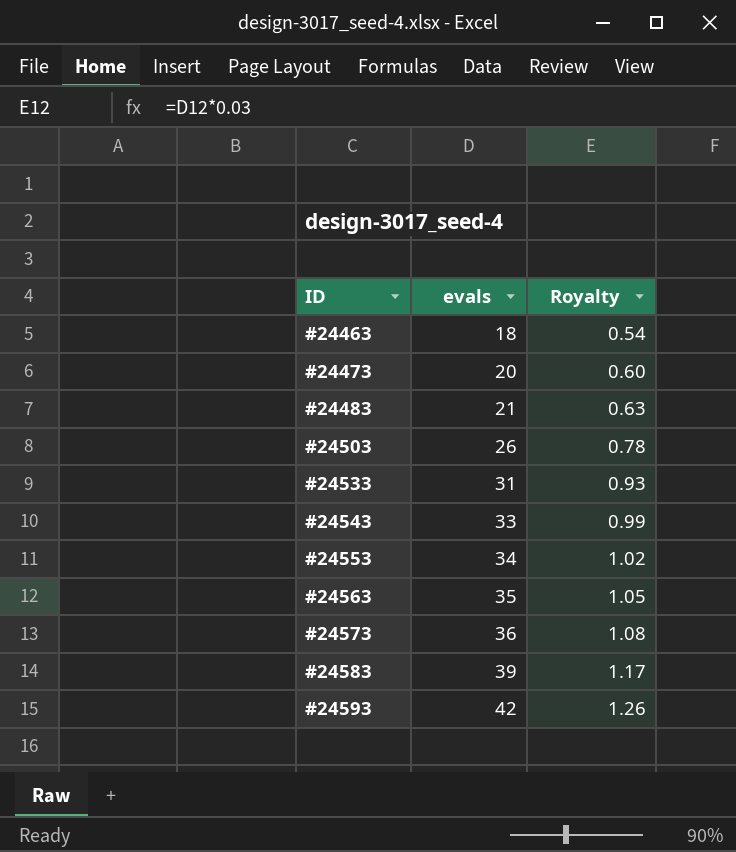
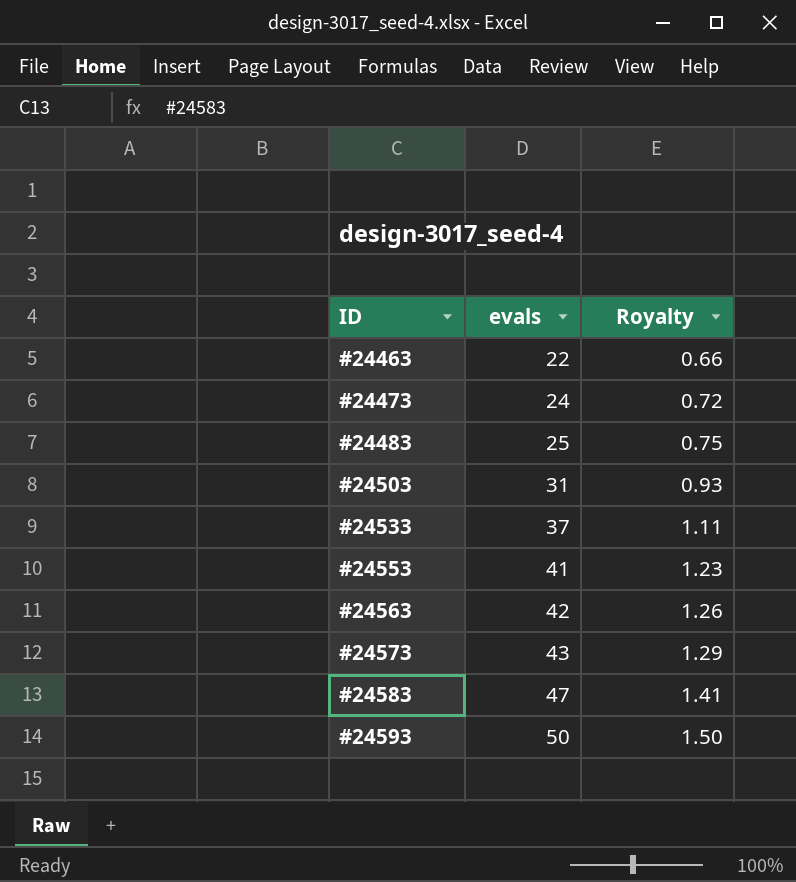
row #24543: 33 | 0.99 -> none
#24463 | evals: 18 -> 22
#24463 | Royalty: 0.54 -> 0.66
#24473 | evals: 20 -> 24
#24473 | Royalty: 0.60 -> 0.72
#24483 | evals: 21 -> 25
#24483 | Royalty: 0.63 -> 0.75
#24503 | evals: 26 -> 31
#24503 | Royalty: 0.78 -> 0.93
#24533 | evals: 31 -> 37
#24533 | Royalty: 0.93 -> 1.11
#24553 | evals: 34 -> 41
#24553 | Royalty: 1.02 -> 1.23
#24563 | evals: 35 -> 42
#24563 | Royalty: 1.05 -> 1.26
#24573 | evals: 36 -> 43
#24573 | Royalty: 1.08 -> 1.29
#24583 | evals: 39 -> 47
#24583 | Royalty: 1.17 -> 1.41
#24593 | evals: 42 -> 50
#24593 | Royalty: 1.26 -> 1.50

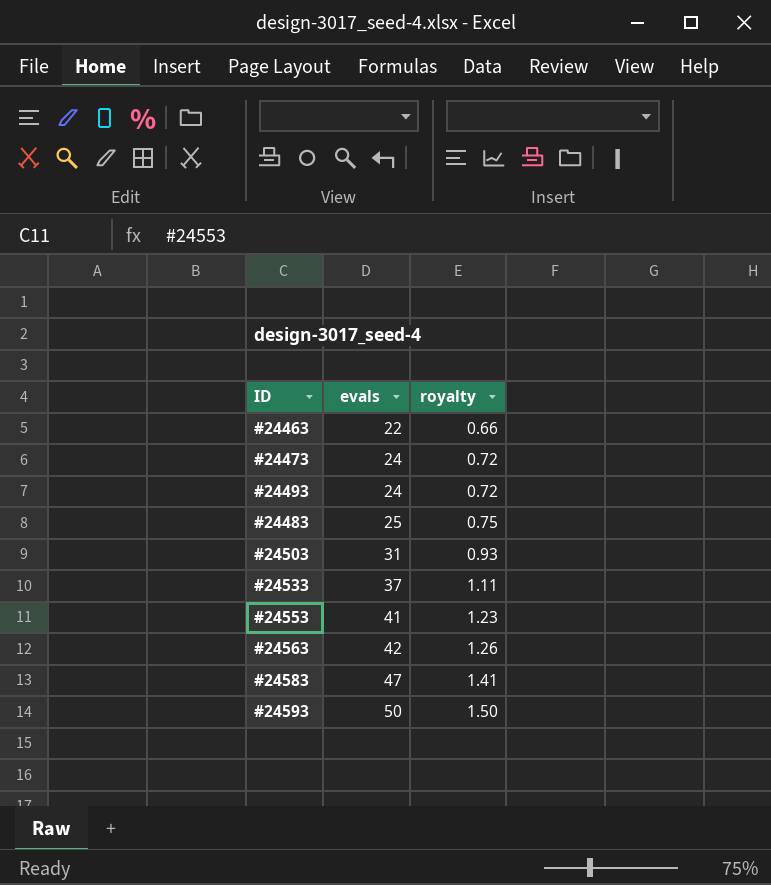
column name: Royalty -> royalty
row #24573: 43 | 1.29 -> none
row #24493: none -> 24 | 0.72

